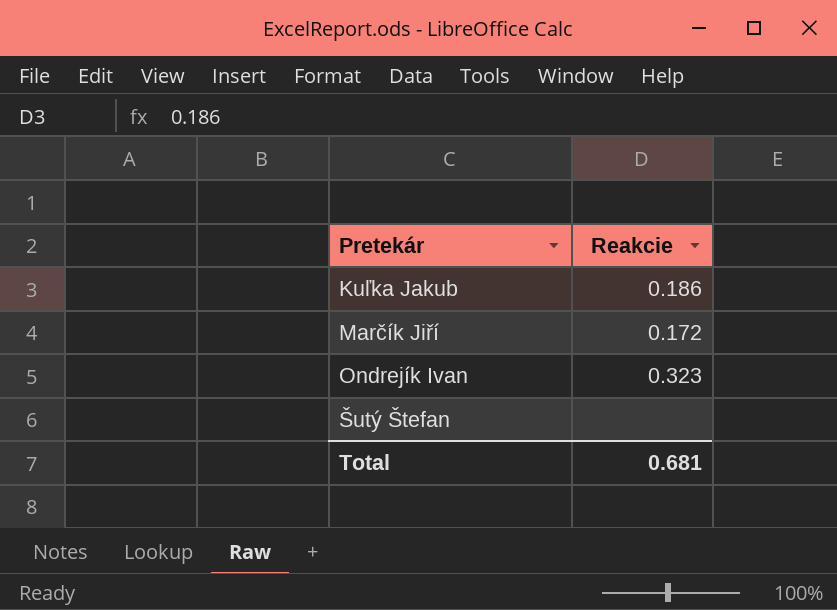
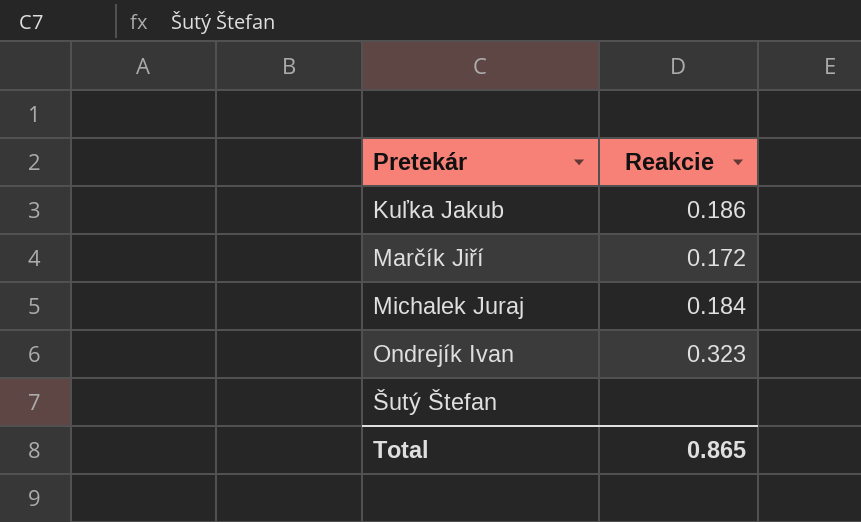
row Michalek Juraj: none -> 0.184
Total | Reakcie: 0.681 -> 0.865

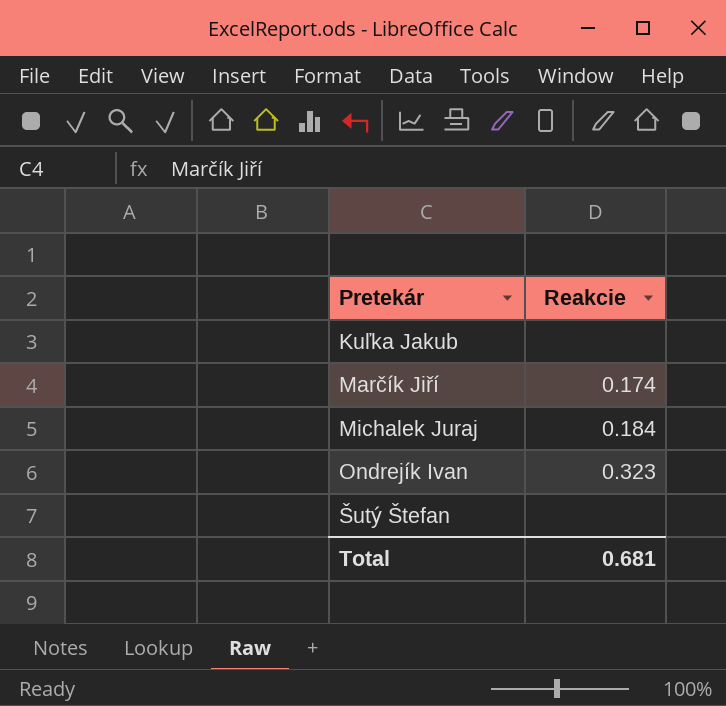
Kuľka Jakub | Reakcie: 0.186 -> none
Marčík Jiří | Reakcie: 0.172 -> 0.174
Total | Reakcie: 0.865 -> 0.681

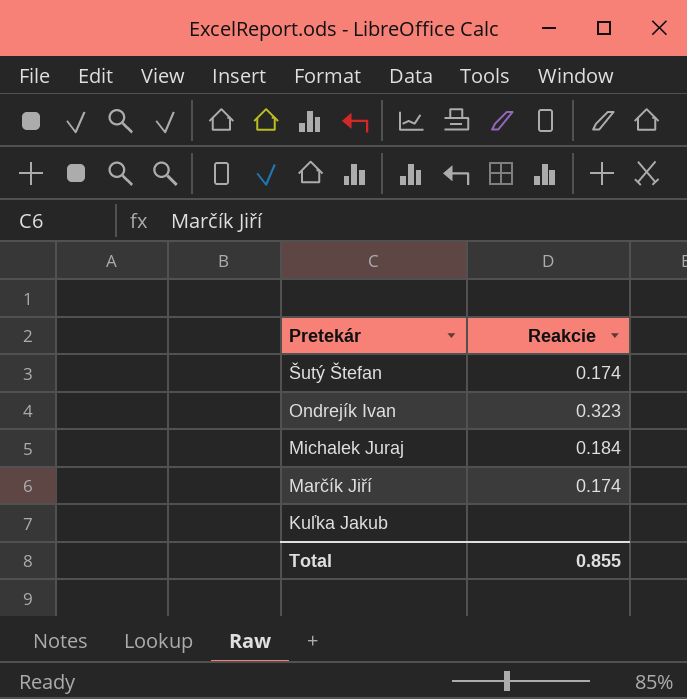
row order: Pretekár ascending -> Pretekár descending
Šutý Štefan | Reakcie: none -> 0.174
Total | Reakcie: 0.681 -> 0.855

